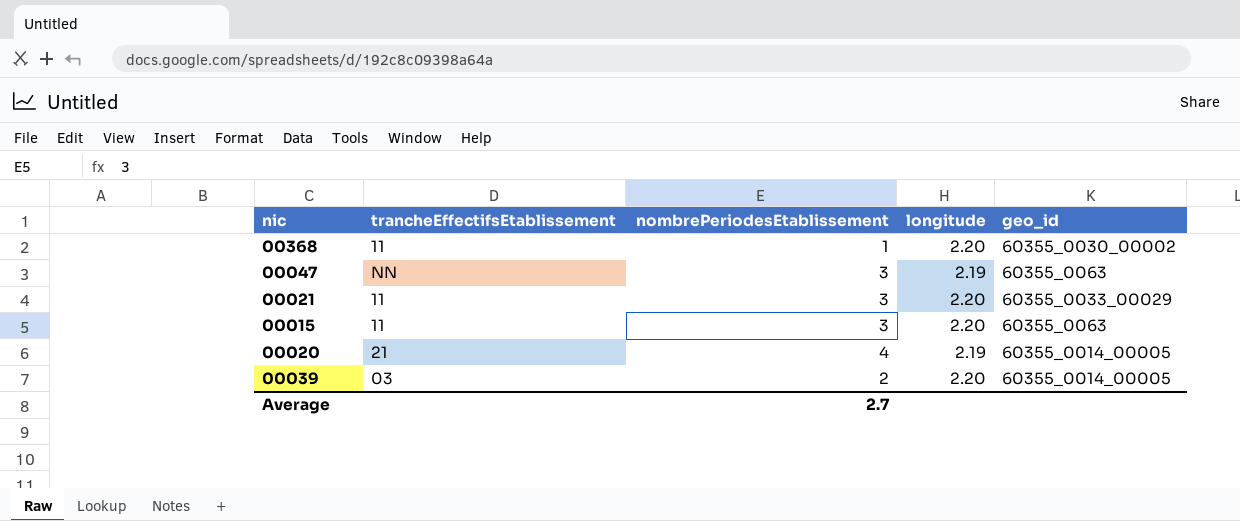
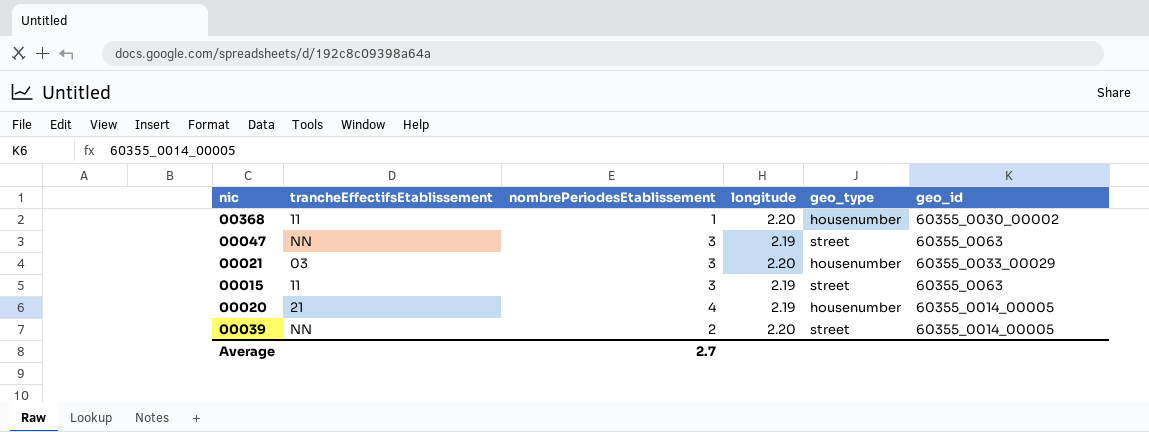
column geo_type | position: none -> 5
00021 | trancheEffectifsEtablissement: 11 -> 03
00015 | longitude: 2.20 -> 2.19
00039 | trancheEffectifsEtablissement: 03 -> NN

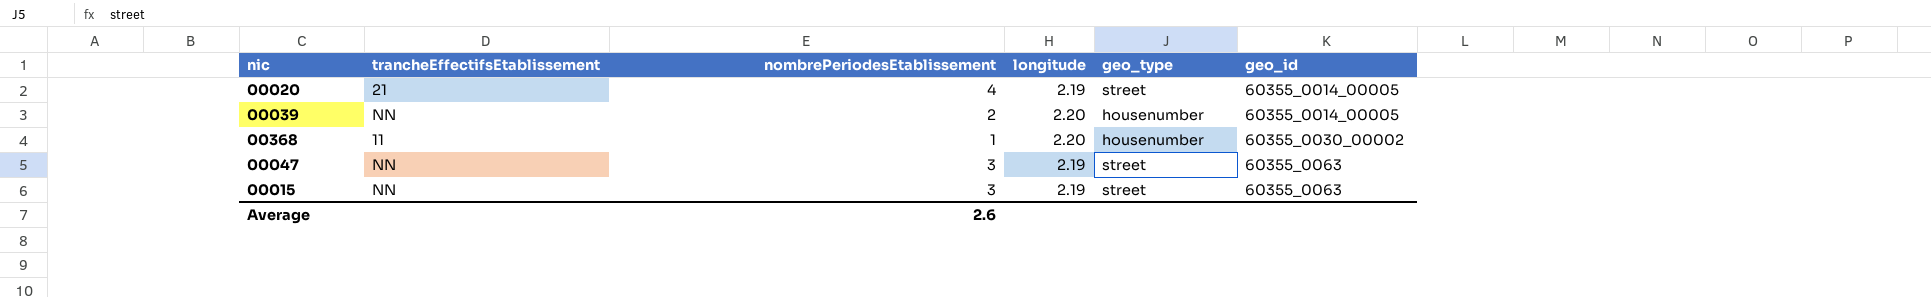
row order: none -> geo_id ascending
row 00021: 03 | 3 | 2.20 | housenumber | 60355_0033_00029 -> none
00020 | geo_type: housenumber -> street
00039 | geo_type: street -> housenumber
00015 | trancheEffectifsEtablissement: 11 -> NN
Average | nombrePeriodesEtablissement: 2.7 -> 2.6

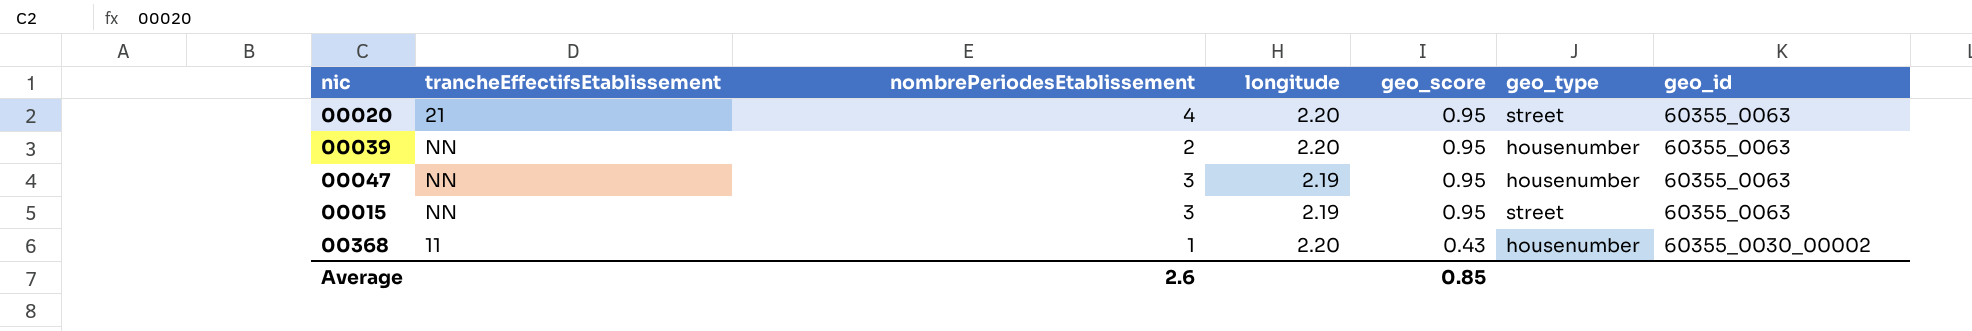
row order: geo_id ascending -> geo_score descending
column geo_score | position: none -> 5
00020 | longitude: 2.19 -> 2.20
00020 | geo_id: 60355_0014_00005 -> 60355_0063
00039 | geo_id: 60355_0014_00005 -> 60355_0063
00047 | geo_type: street -> housenumber

